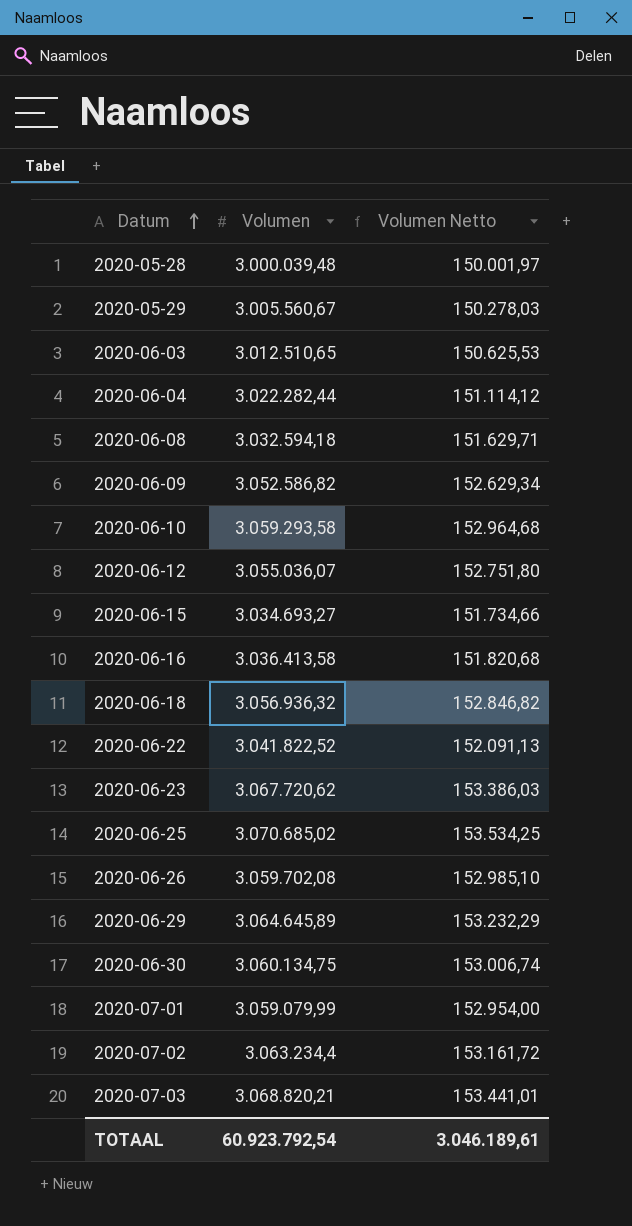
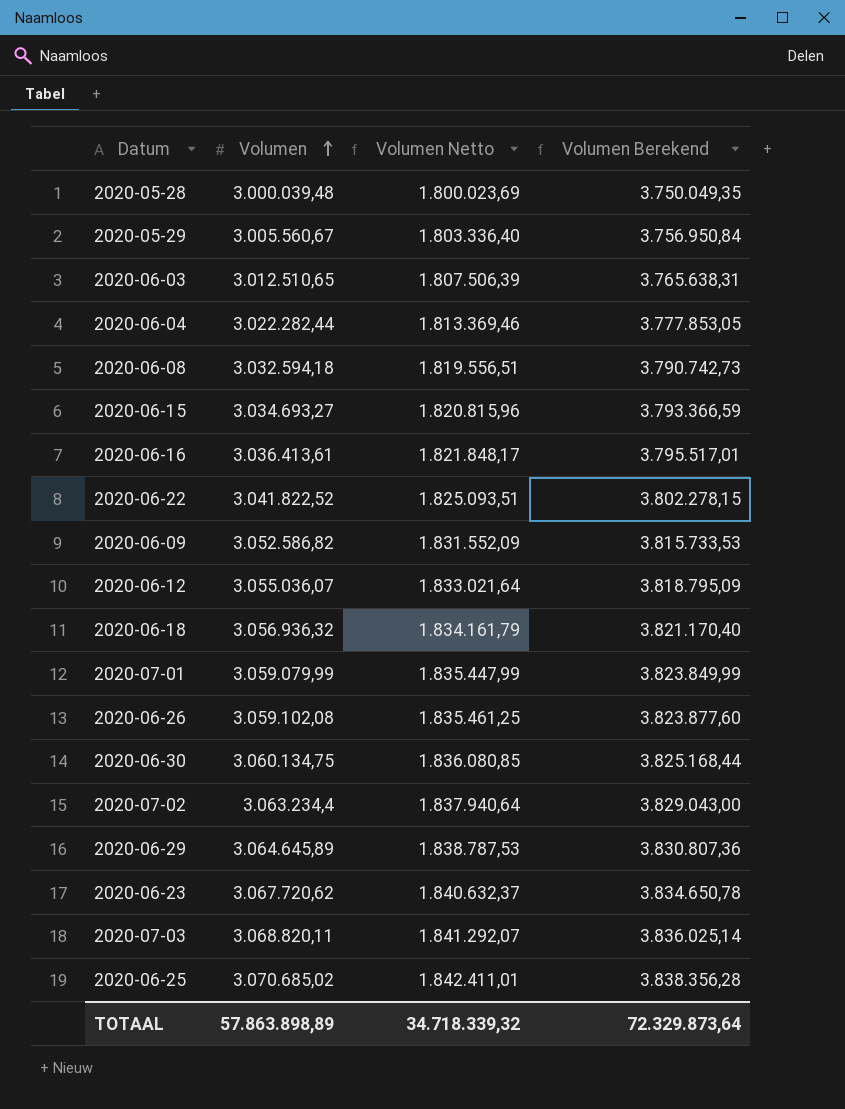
row order: Datum ascending -> Volumen ascending
column Volumen Netto | formula: [Volumen] * 0,05 -> [Volumen] * 0,6
column Volumen Berekend | formula: none -> [Volumen] * 1,25
row 2020-06-10: 3.059.293,58 | 152.964,68 -> none
2020-06-16 | Volumen: 3.036.413,58 -> 3.036.413,61
2020-06-26 | Volumen: 3.059.702,08 -> 3.059.102,08
2020-07-03 | Volumen: 3.068.820,21 -> 3.068.820,11
TOTAAL | Volumen: 60.923.792,54 -> 57.863.898,89
TOTAAL | Volumen Netto: 3.046.189,61 -> 34.718.339,32

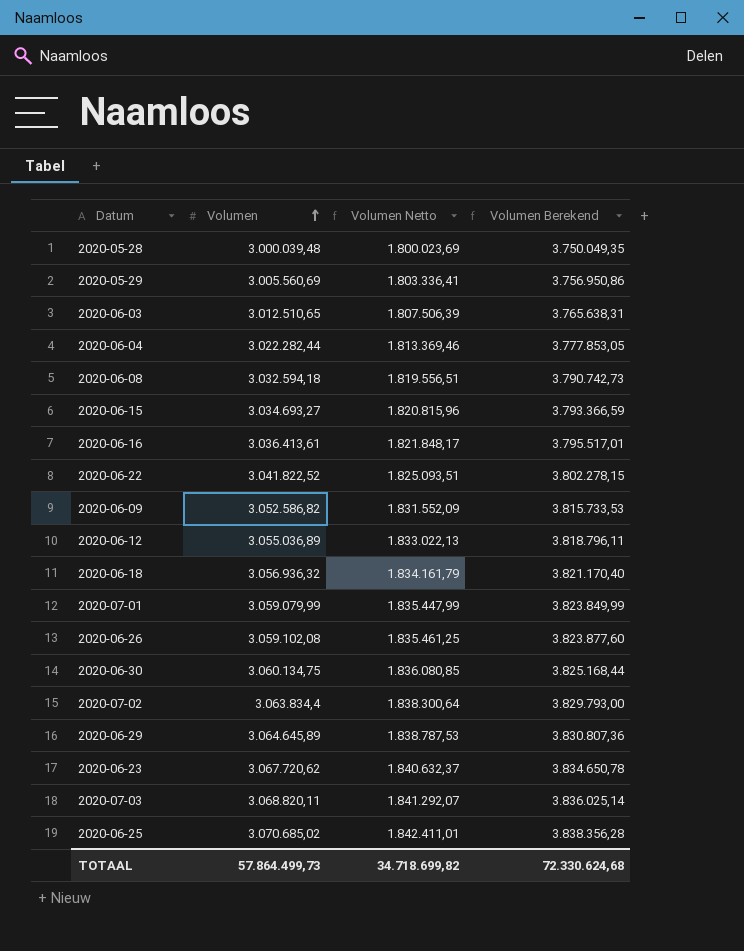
2020-05-29 | Volumen: 3.005.560,67 -> 3.005.560,69
2020-05-29 | Volumen Netto: 1.803.336,40 -> 1.803.336,41
2020-05-29 | Volumen Berekend: 3.756.950,84 -> 3.756.950,86
2020-06-12 | Volumen: 3.055.036,07 -> 3.055.036,89
2020-06-12 | Volumen Netto: 1.833.021,64 -> 1.833.022,13
2020-06-12 | Volumen Berekend: 3.818.795,09 -> 3.818.796,11
2020-07-02 | Volumen: 3.063.234,4 -> 3.063.834,4
2020-07-02 | Volumen Netto: 1.837.940,64 -> 1.838.300,64
2020-07-02 | Volumen Berekend: 3.829.043,00 -> 3.829.793,00
TOTAAL | Volumen: 57.863.898,89 -> 57.864.499,73
TOTAAL | Volumen Netto: 34.718.339,32 -> 34.718.699,82
TOTAAL | Volumen Berekend: 72.329.873,64 -> 72.330.624,68

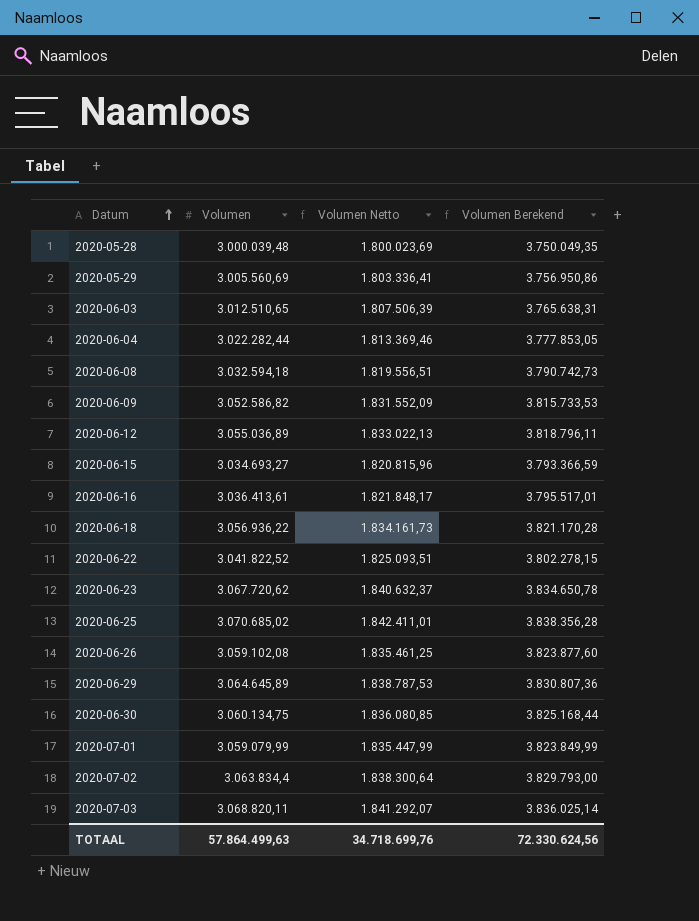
row order: Volumen ascending -> Datum ascending
2020-06-18 | Volumen: 3.056.936,32 -> 3.056.936,22
2020-06-18 | Volumen Netto: 1.834.161,79 -> 1.834.161,73
2020-06-18 | Volumen Berekend: 3.821.170,40 -> 3.821.170,28
TOTAAL | Volumen: 57.864.499,73 -> 57.864.499,63
TOTAAL | Volumen Netto: 34.718.699,82 -> 34.718.699,76
TOTAAL | Volumen Berekend: 72.330.624,68 -> 72.330.624,56

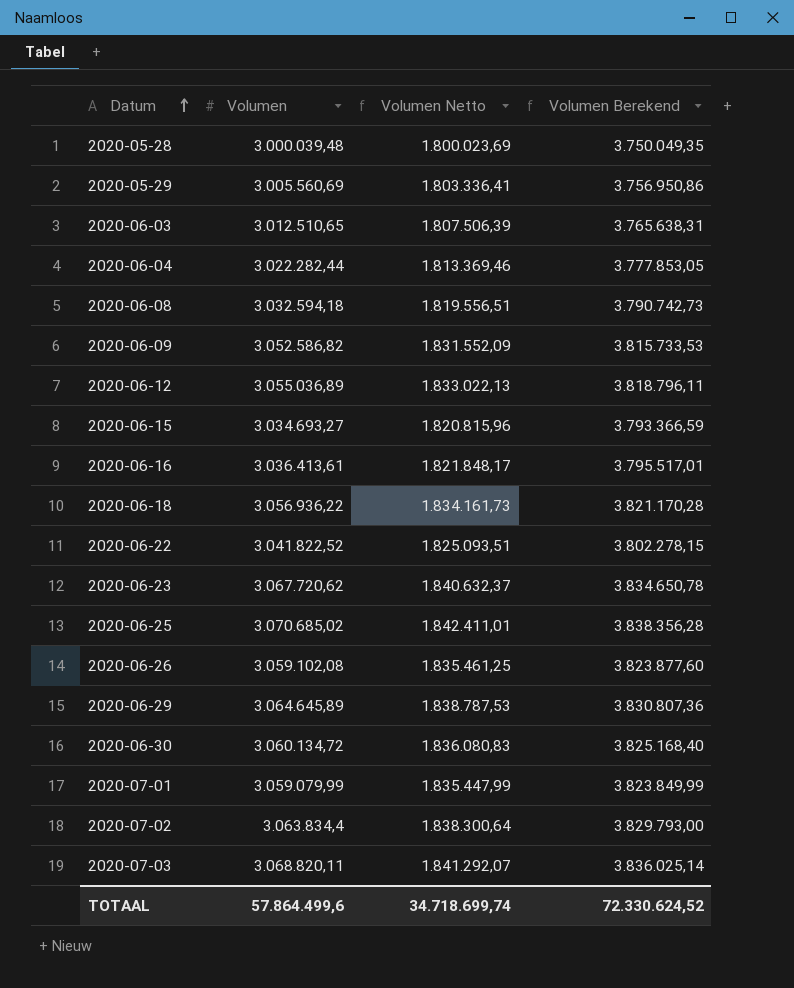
2020-06-30 | Volumen: 3.060.134,75 -> 3.060.134,72
2020-06-30 | Volumen Netto: 1.836.080,85 -> 1.836.080,83
2020-06-30 | Volumen Berekend: 3.825.168,44 -> 3.825.168,40
TOTAAL | Volumen: 57.864.499,63 -> 57.864.499,6
TOTAAL | Volumen Netto: 34.718.699,76 -> 34.718.699,74
TOTAAL | Volumen Berekend: 72.330.624,56 -> 72.330.624,52

